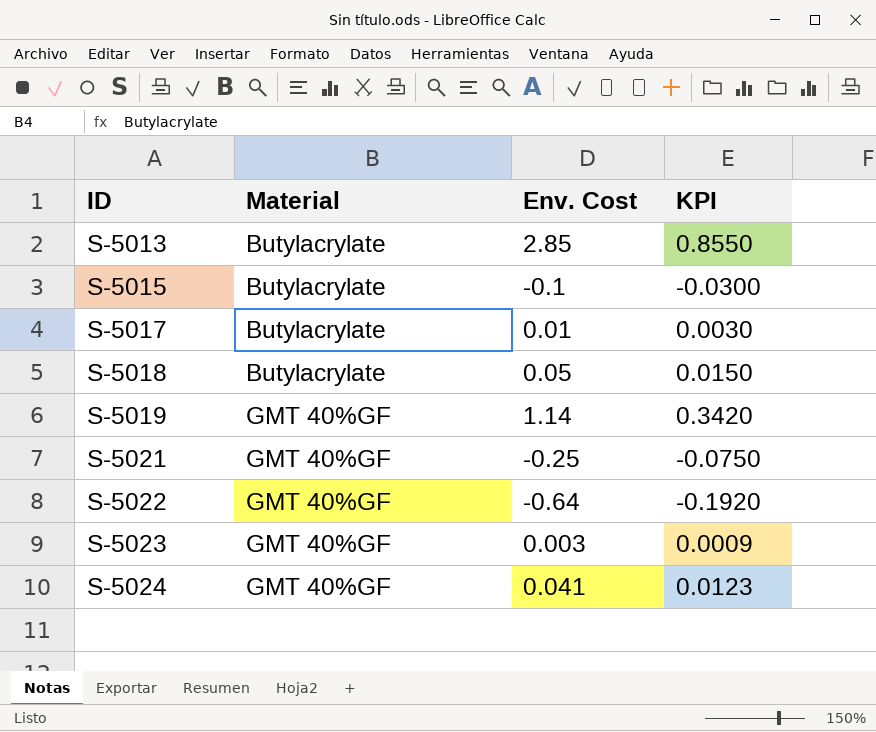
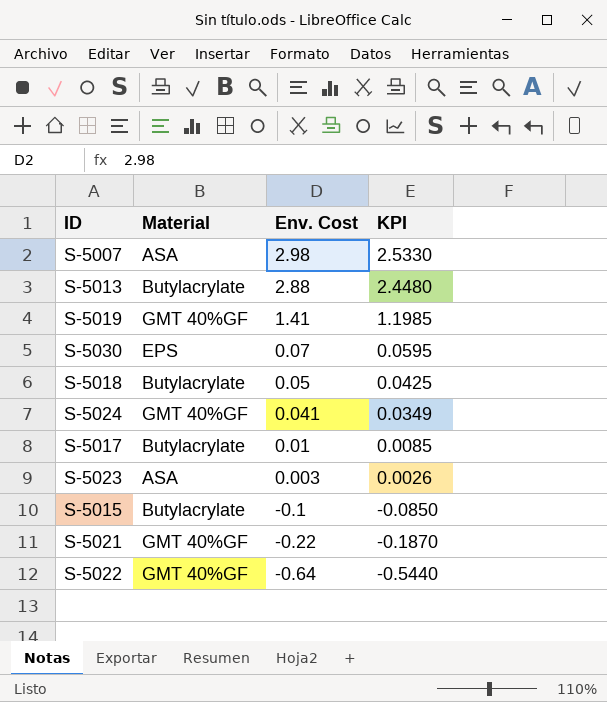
row order: ID ascending -> Env. Cost descending
column KPI | formula: [Env. Cost] * 0.3 -> [Env. Cost] * 0.85
row S-5007: none -> ASA | 2.98 | 2.5330
S-5013 | Env. Cost: 2.85 -> 2.88
S-5019 | Env. Cost: 1.14 -> 1.41
row S-5030: none -> EPS | 0.07 | 0.0595
S-5023 | Material: GMT 40%GF -> ASA
S-5021 | Env. Cost: -0.25 -> -0.22

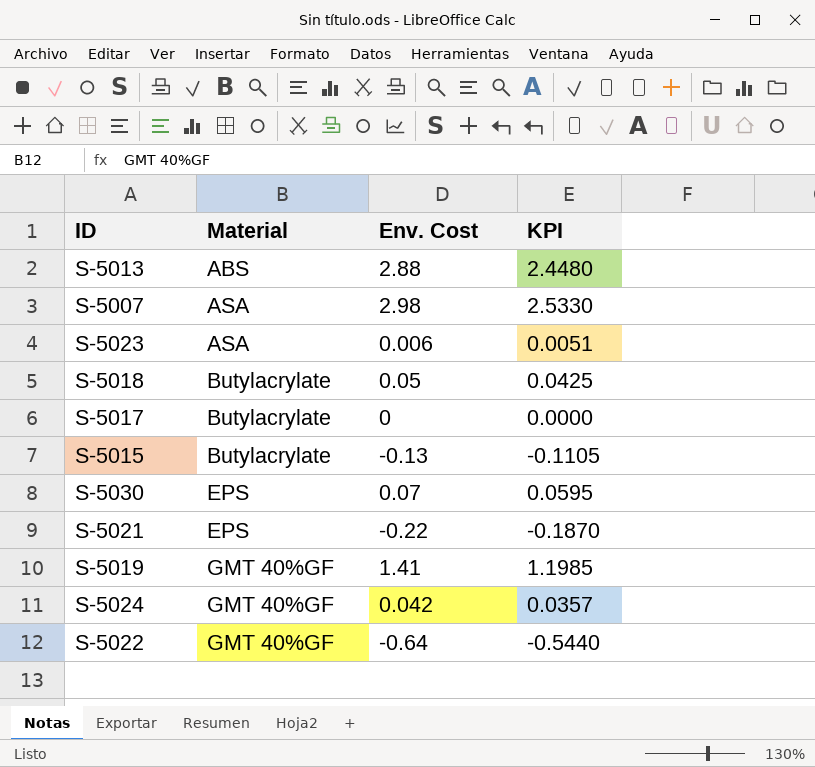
row order: Env. Cost descending -> Material ascending
S-5013 | Material: Butylacrylate -> ABS
S-5023 | Env. Cost: 0.003 -> 0.006
S-5023 | KPI: 0.0026 -> 0.0051
S-5017 | Env. Cost: 0.01 -> 0
S-5017 | KPI: 0.0085 -> 0.0000
S-5015 | Env. Cost: -0.1 -> -0.13
S-5015 | KPI: -0.0850 -> -0.1105
S-5021 | Material: GMT 40%GF -> EPS
S-5024 | Env. Cost: 0.041 -> 0.042
S-5024 | KPI: 0.0349 -> 0.0357

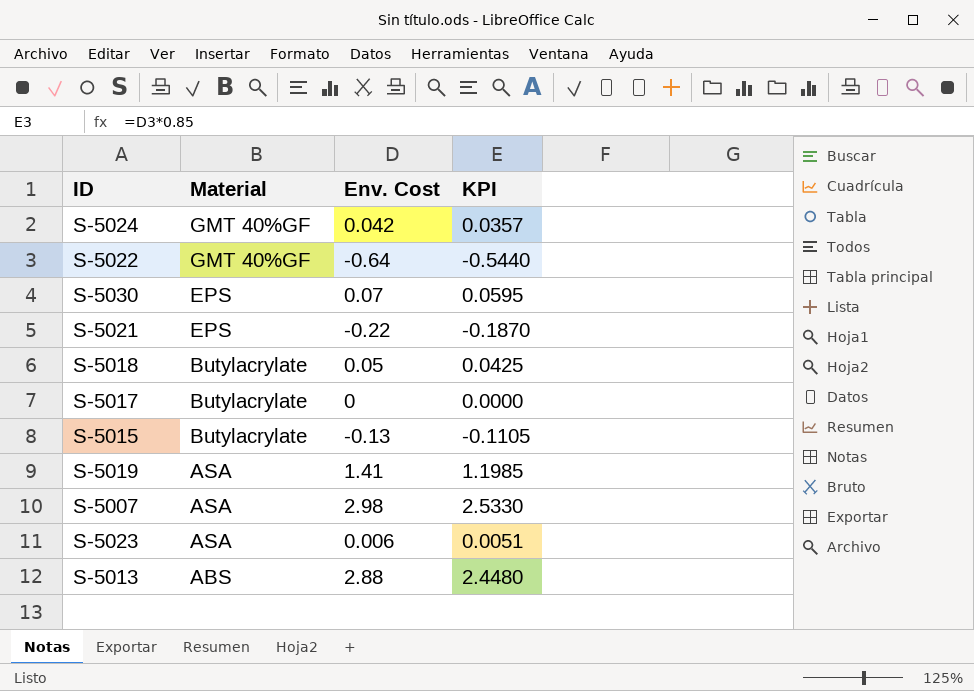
row order: Material ascending -> Material descending
S-5019 | Material: GMT 40%GF -> ASA

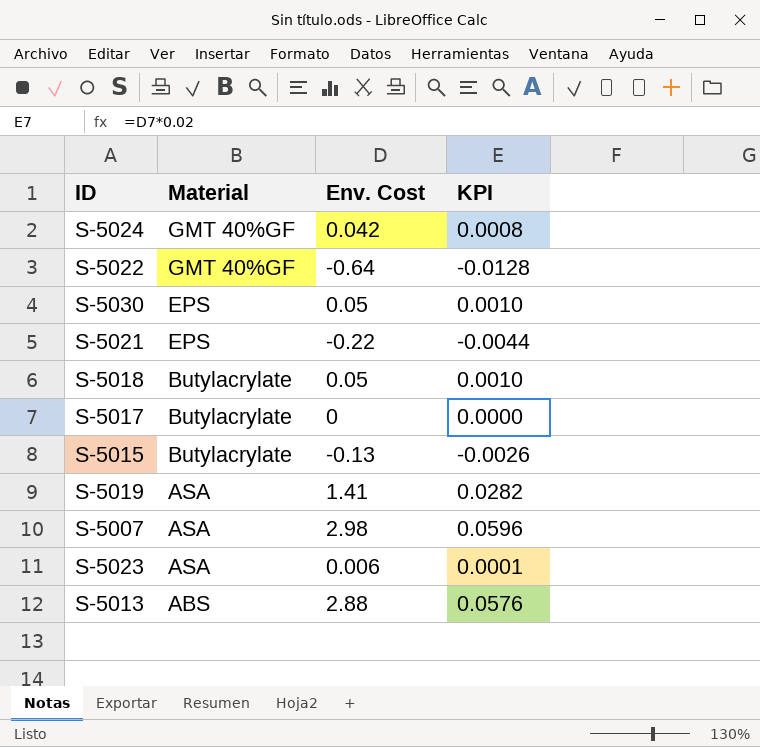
column KPI | formula: [Env. Cost] * 0.85 -> [Env. Cost] * 0.02
S-5030 | Env. Cost: 0.07 -> 0.05

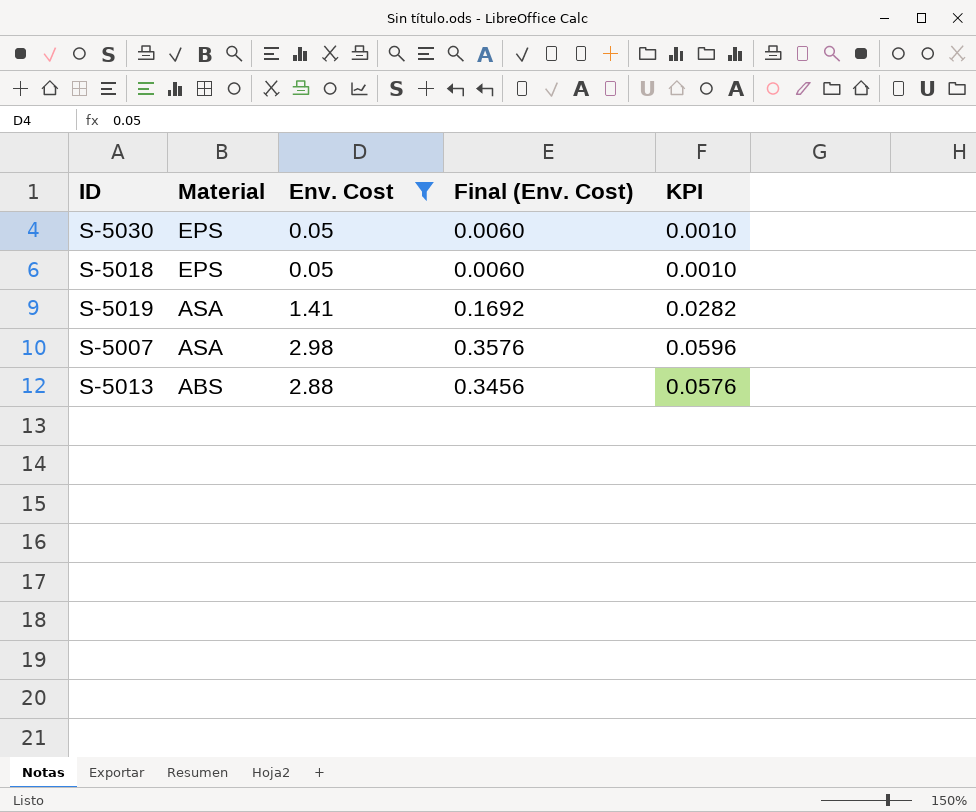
filter: none -> Env. Cost >= 0.05
column Final (Env. Cost) | formula: none -> [Env. Cost] * 0.12
S-5018 | Material: Butylacrylate -> EPS

